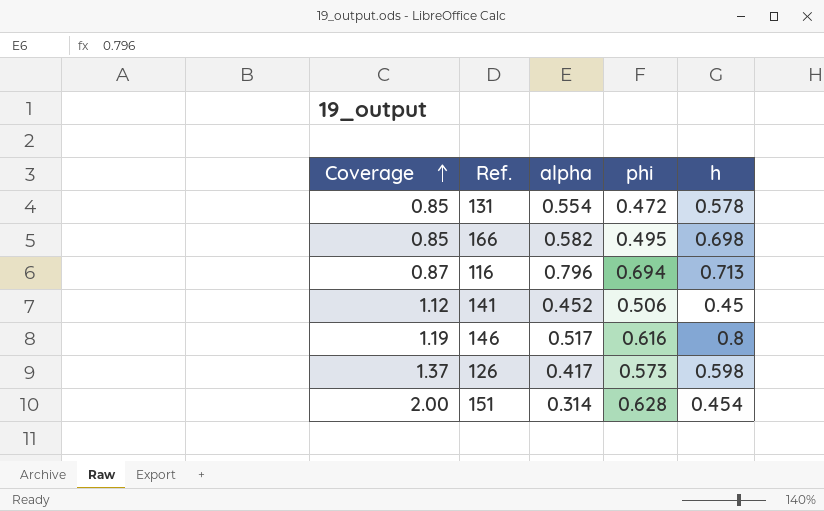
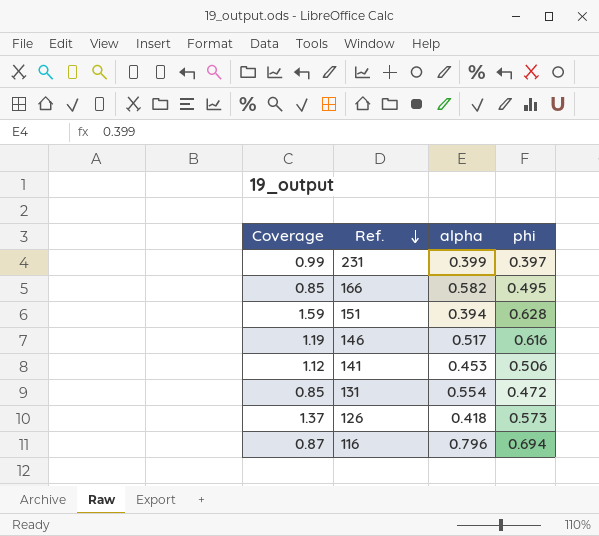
row order: Coverage ascending -> Ref. descending
column h | position: 5 -> none
row 231: none -> 0.99 | 0.399 | 0.397
151 | Coverage: 2.00 -> 1.59
151 | alpha: 0.314 -> 0.394
141 | alpha: 0.452 -> 0.453
126 | alpha: 0.417 -> 0.418

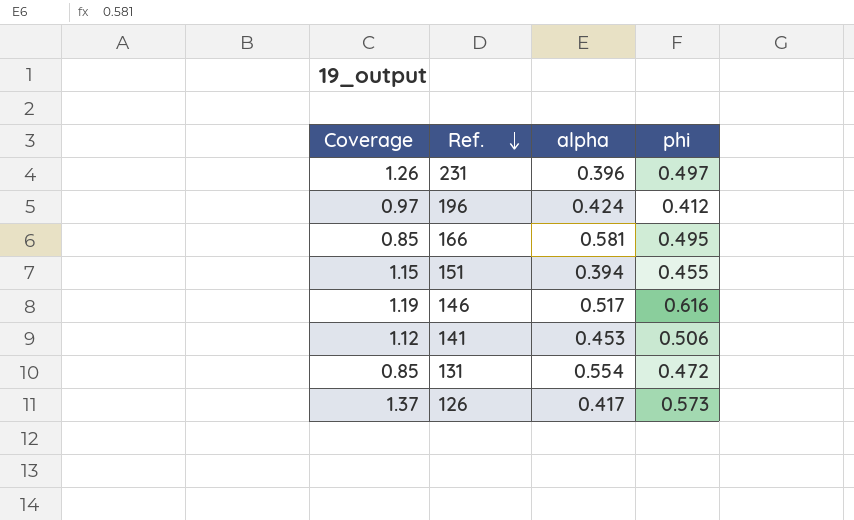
row 116: 0.87 | 0.796 | 0.694 -> none
231 | Coverage: 0.99 -> 1.26
231 | alpha: 0.399 -> 0.396
231 | phi: 0.397 -> 0.497
row 196: none -> 0.97 | 0.424 | 0.412
166 | alpha: 0.582 -> 0.581
151 | Coverage: 1.59 -> 1.15
151 | phi: 0.628 -> 0.455
126 | alpha: 0.418 -> 0.417

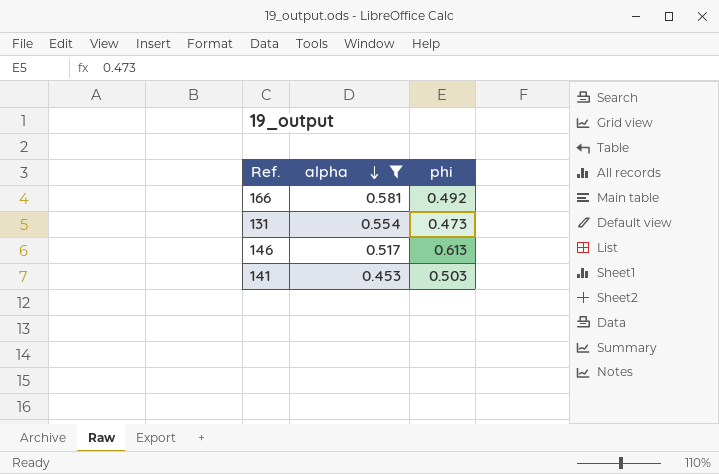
filter: none -> alpha >= 0.453
row order: Ref. descending -> alpha descending
column Coverage | formula: [phi] / [alpha] -> none
166 | phi: 0.495 -> 0.492
131 | phi: 0.472 -> 0.473
146 | phi: 0.616 -> 0.613
141 | phi: 0.506 -> 0.503

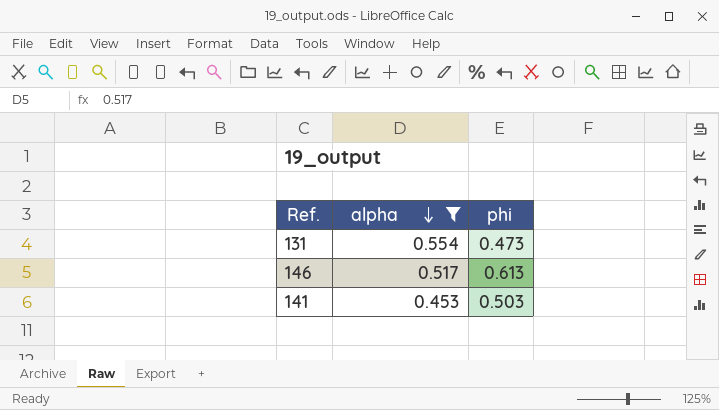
row 166: 0.581 | 0.492 -> none

